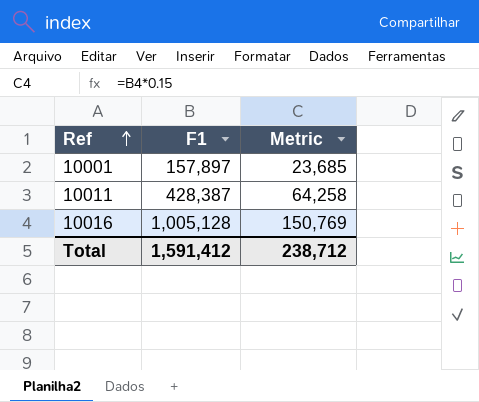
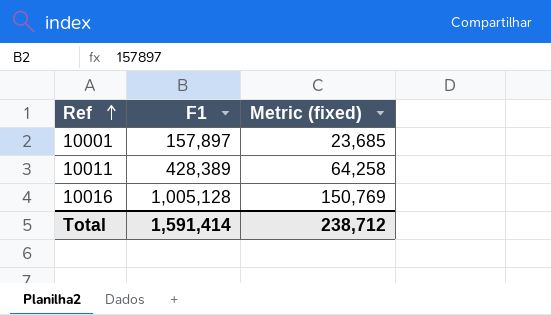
column name: Metric -> Metric (fixed)
10011 | F1: 428,387 -> 428,389
Total | F1: 1,591,412 -> 1,591,414

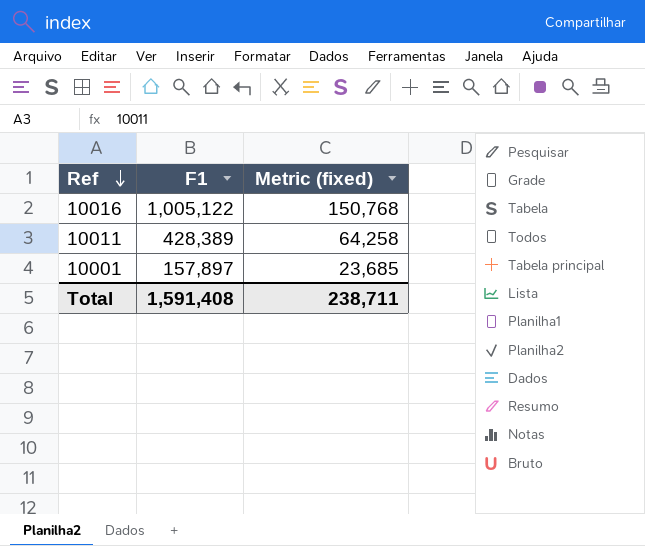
row order: Ref ascending -> Ref descending
10016 | F1: 1,005,128 -> 1,005,122
10016 | Metric (fixed): 150,769 -> 150,768
Total | F1: 1,591,414 -> 1,591,408
Total | Metric (fixed): 238,712 -> 238,711

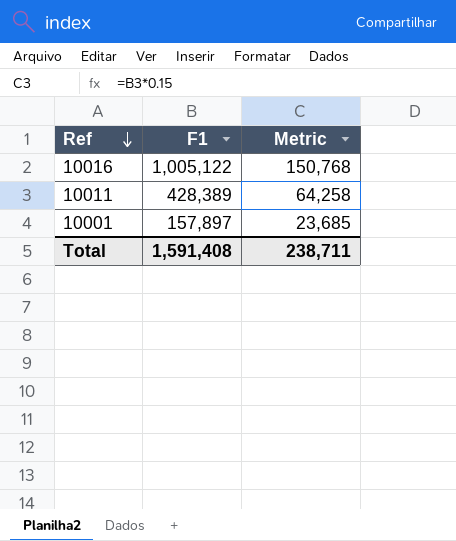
column name: Metric (fixed) -> Metric

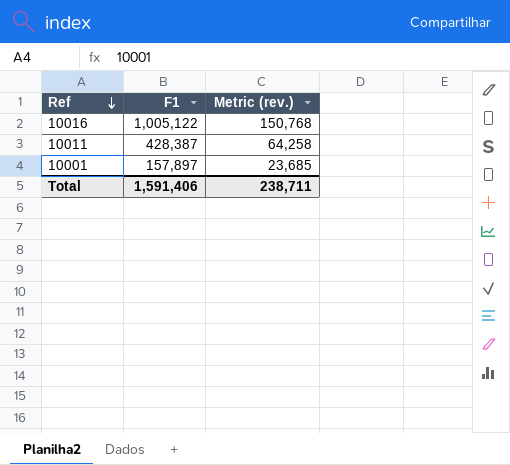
column name: Metric -> Metric (rev.)
10011 | F1: 428,389 -> 428,387
Total | F1: 1,591,408 -> 1,591,406

